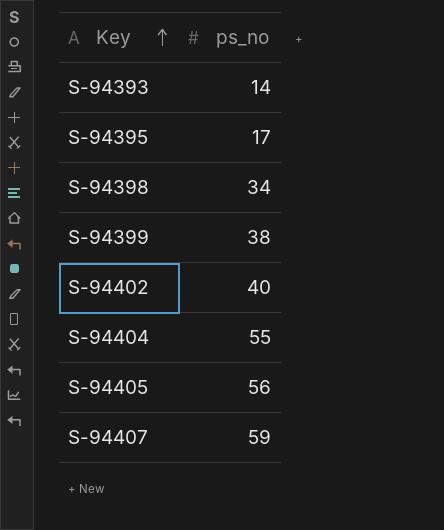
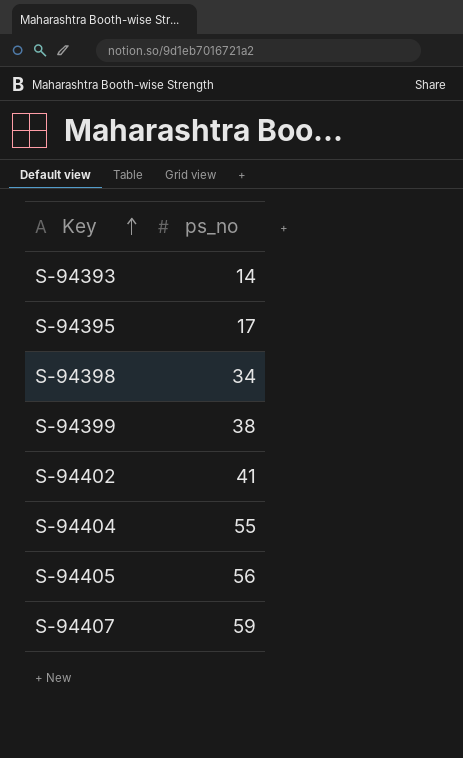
S-94402 | ps_no: 40 -> 41

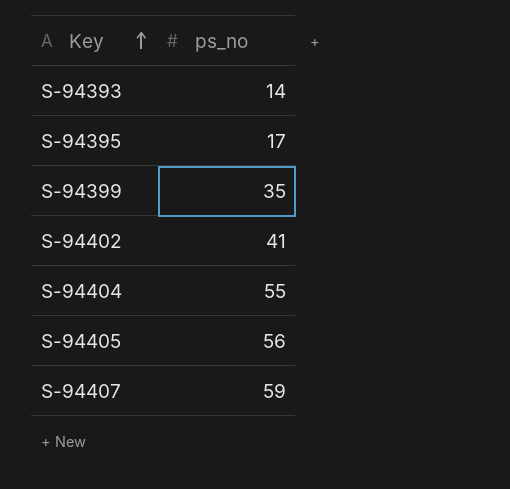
row S-94398: 34 -> none
S-94399 | ps_no: 38 -> 35

